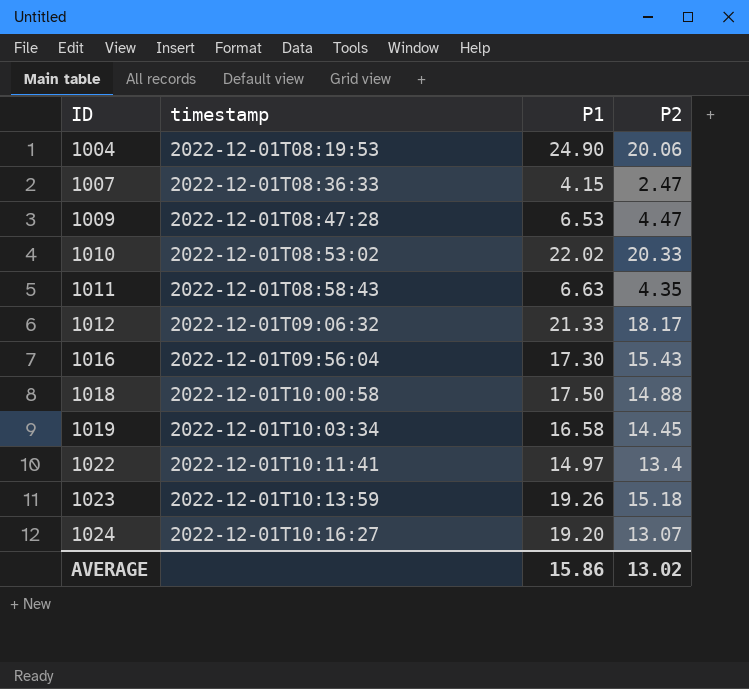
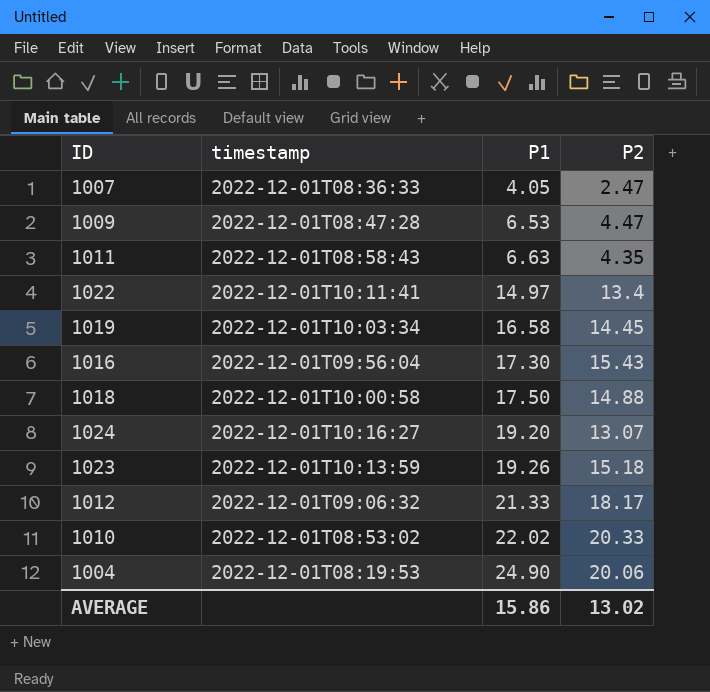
row order: ID ascending -> P1 ascending
1007 | P1: 4.15 -> 4.05

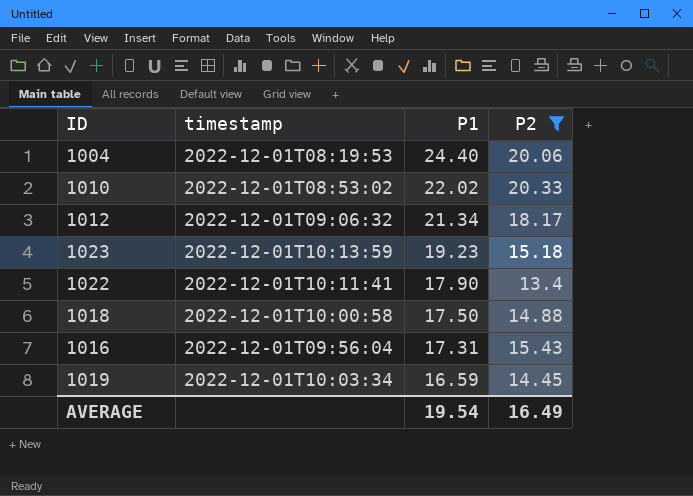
filter: none -> P2 >= 13.4
row order: P1 ascending -> P1 descending
1004 | P1: 24.90 -> 24.40
1012 | P1: 21.33 -> 21.34
1023 | P1: 19.26 -> 19.23
1022 | P1: 14.97 -> 17.90
1016 | P1: 17.30 -> 17.31
1019 | P1: 16.58 -> 16.59
AVERAGE | P1: 15.86 -> 19.54
AVERAGE | P2: 13.02 -> 16.49

